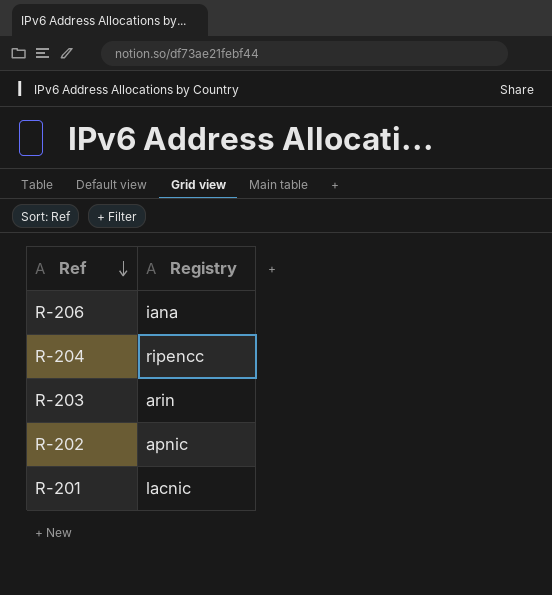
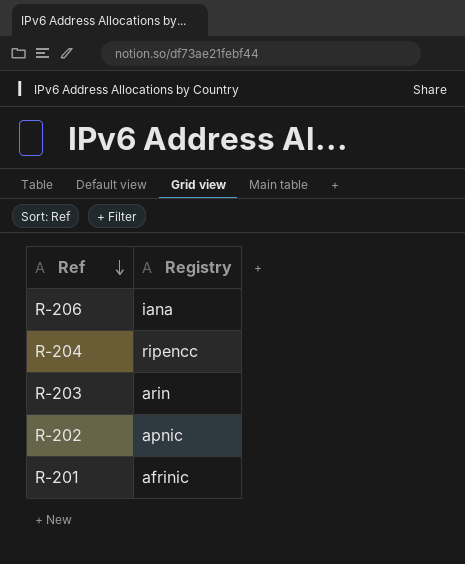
R-201 | Registry: lacnic -> afrinic

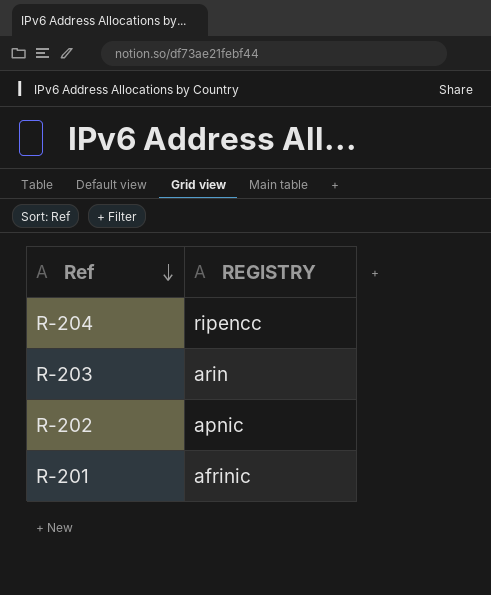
column name: Registry -> REGISTRY
row R-206: iana -> none

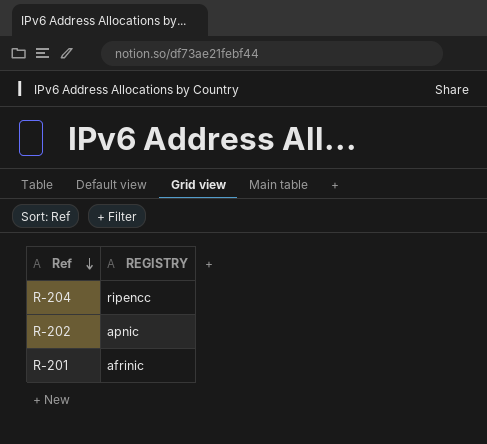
row R-203: arin -> none

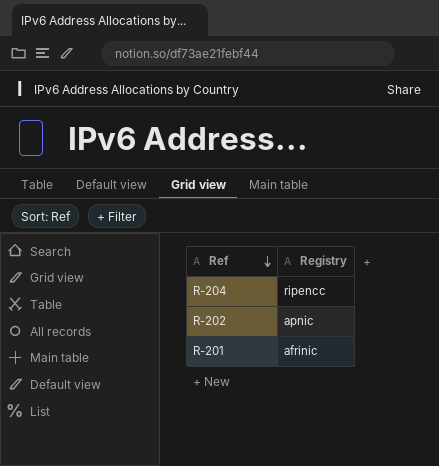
column name: REGISTRY -> Registry

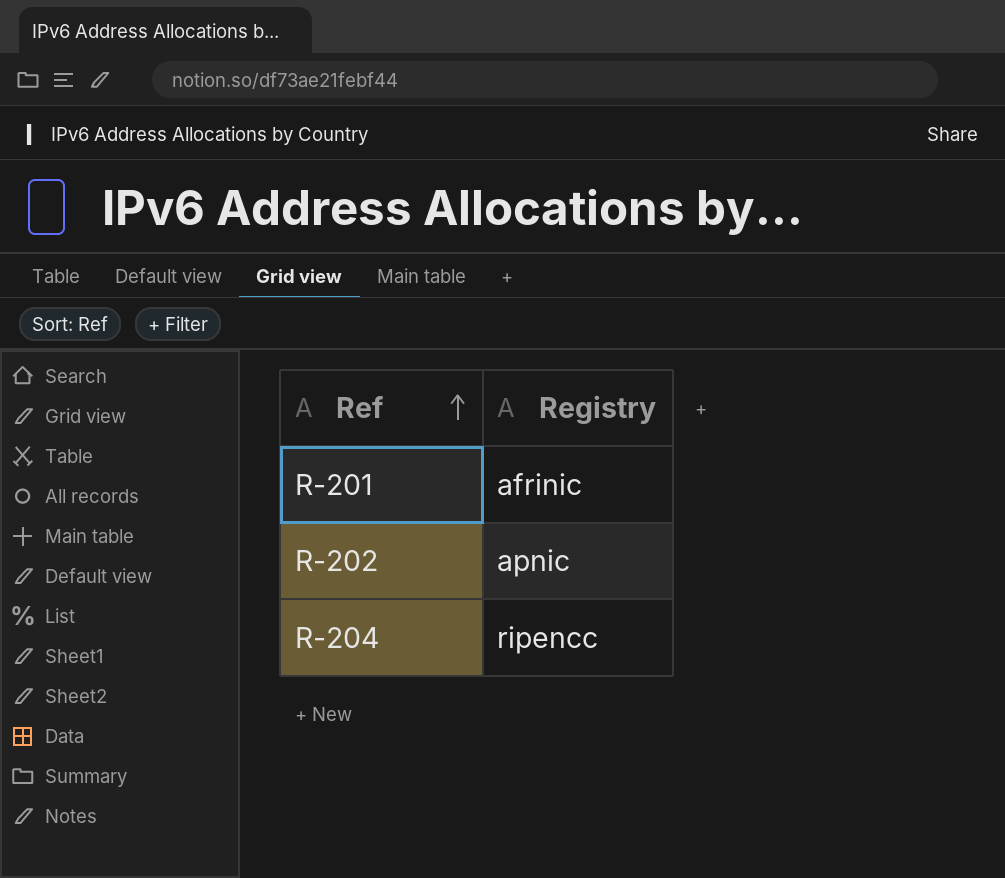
row order: Ref descending -> Ref ascending

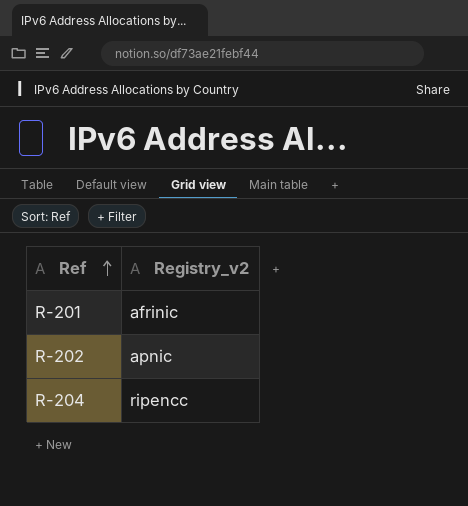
column name: Registry -> Registry_v2

